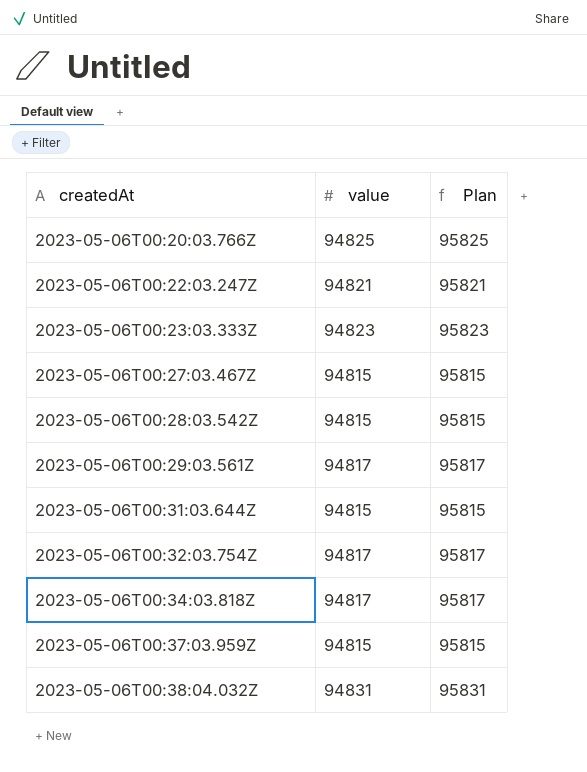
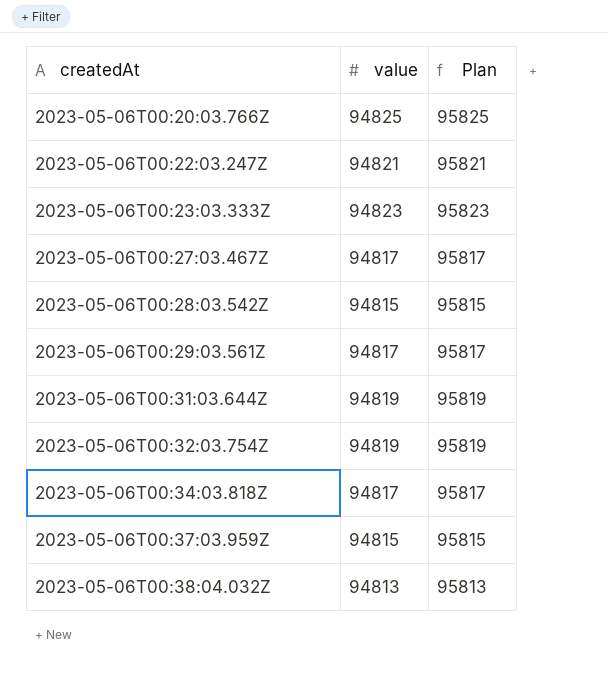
2023-05-06T00:27:03.467Z | value: 94815 -> 94817
2023-05-06T00:27:03.467Z | Plan: 95815 -> 95817
2023-05-06T00:31:03.644Z | value: 94815 -> 94819
2023-05-06T00:31:03.644Z | Plan: 95815 -> 95819
2023-05-06T00:32:03.754Z | value: 94817 -> 94819
2023-05-06T00:32:03.754Z | Plan: 95817 -> 95819
2023-05-06T00:38:04.032Z | value: 94831 -> 94813
2023-05-06T00:38:04.032Z | Plan: 95831 -> 95813

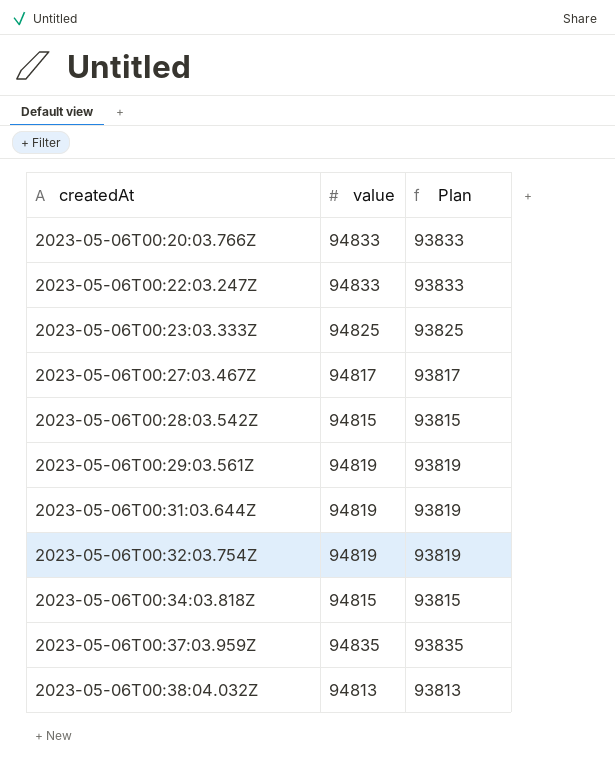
column Plan | formula: [value] + 1000 -> [value] - 1000
2023-05-06T00:20:03.766Z | value: 94825 -> 94833
2023-05-06T00:22:03.247Z | value: 94821 -> 94833
2023-05-06T00:23:03.333Z | value: 94823 -> 94825
2023-05-06T00:29:03.561Z | value: 94817 -> 94819
2023-05-06T00:34:03.818Z | value: 94817 -> 94815
2023-05-06T00:37:03.959Z | value: 94815 -> 94835

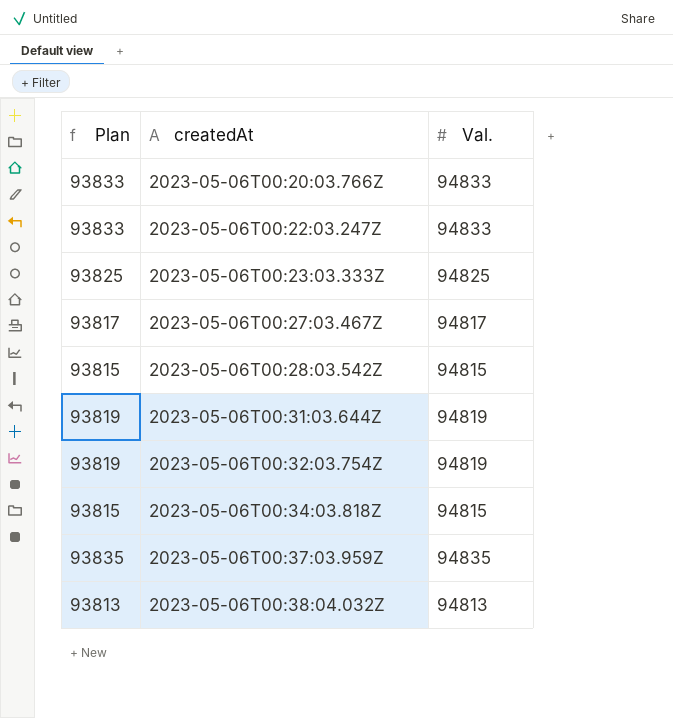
column Plan | position: 3 -> 1
column name: value -> Val.
row 2023-05-06T00:29:03.561Z: 94819 | 93819 -> none

